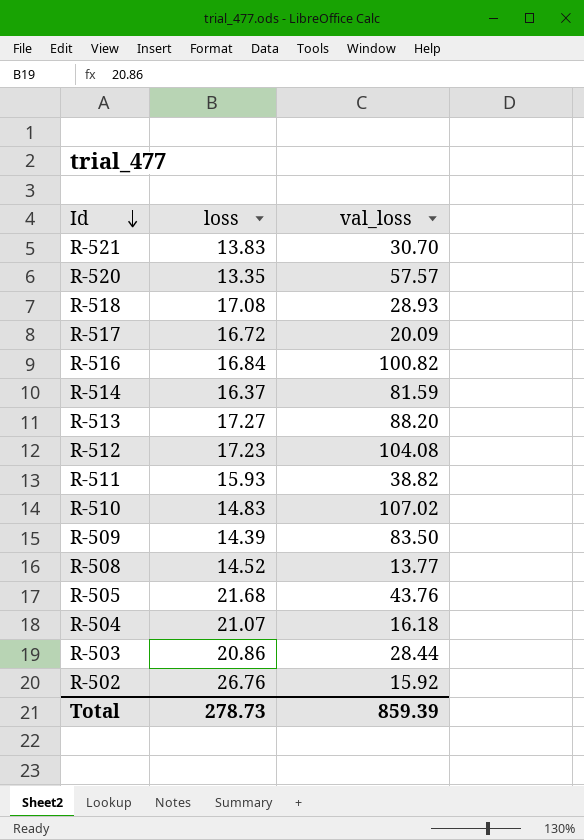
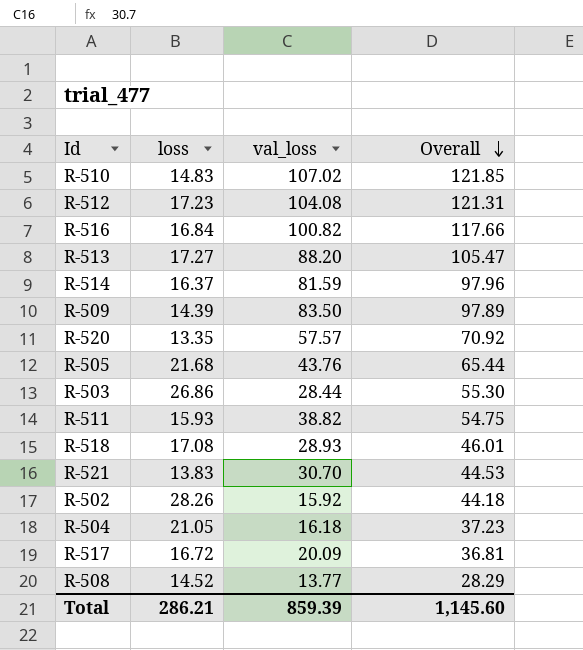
row order: Id descending -> Overall descending
column Overall | formula: none -> [loss] + [val_loss]
R-503 | loss: 20.86 -> 26.86
R-502 | loss: 26.76 -> 28.26
R-504 | loss: 21.07 -> 21.05
Total | loss: 278.73 -> 286.21

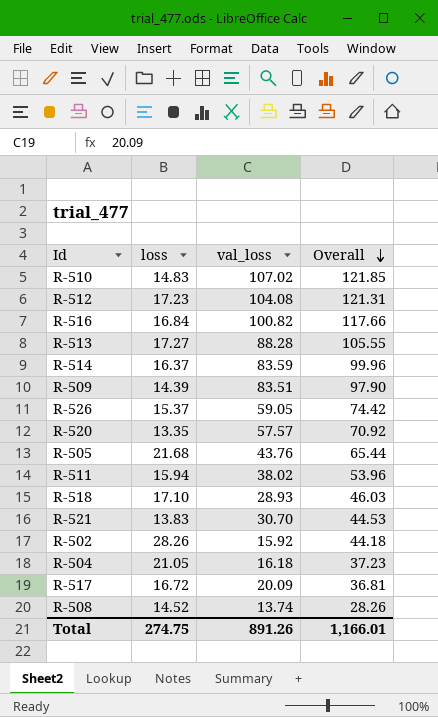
row R-503: 26.86 | 28.44 | 55.30 -> none
R-513 | val_loss: 88.20 -> 88.28
R-513 | Overall: 105.47 -> 105.55
R-514 | val_loss: 81.59 -> 83.59
R-514 | Overall: 97.96 -> 99.96
R-509 | val_loss: 83.50 -> 83.51
R-509 | Overall: 97.89 -> 97.90
row R-526: none -> 15.37 | 59.05 | 74.42
R-511 | loss: 15.93 -> 15.94
R-511 | val_loss: 38.82 -> 38.02
R-511 | Overall: 54.75 -> 53.96
R-518 | loss: 17.08 -> 17.10
R-518 | Overall: 46.01 -> 46.03
R-508 | val_loss: 13.77 -> 13.74
R-508 | Overall: 28.29 -> 28.26
Total | loss: 286.21 -> 274.75
Total | val_loss: 859.39 -> 891.26
Total | Overall: 1,145.60 -> 1,166.01

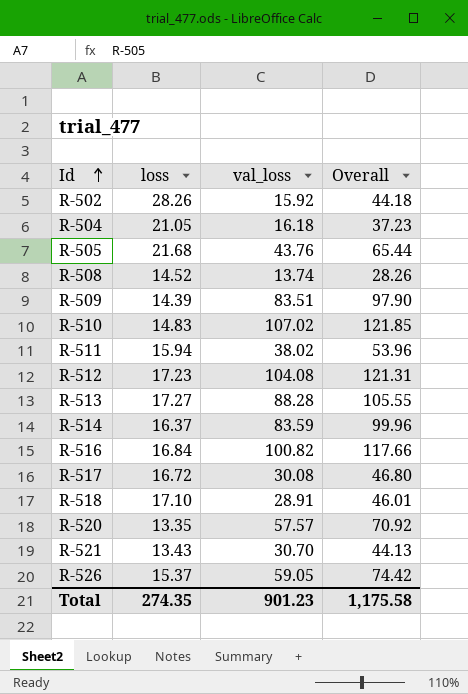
row order: Overall descending -> Id ascending
R-517 | val_loss: 20.09 -> 30.08
R-517 | Overall: 36.81 -> 46.80
R-518 | val_loss: 28.93 -> 28.91
R-518 | Overall: 46.03 -> 46.01
R-521 | loss: 13.83 -> 13.43
R-521 | Overall: 44.53 -> 44.13
Total | loss: 274.75 -> 274.35
Total | val_loss: 891.26 -> 901.23
Total | Overall: 1,166.01 -> 1,175.58

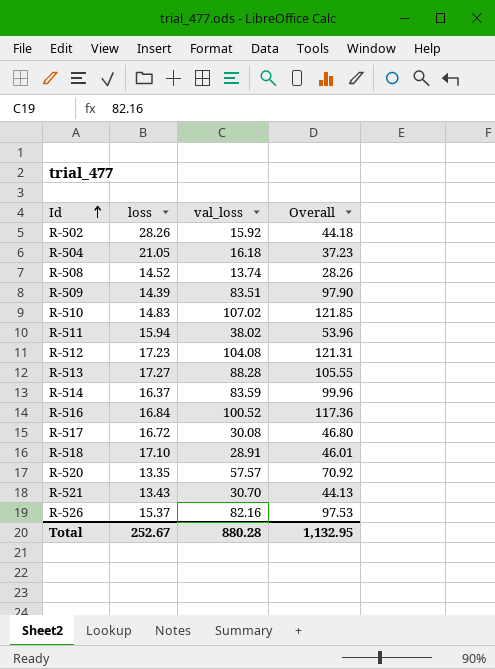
row R-505: 21.68 | 43.76 | 65.44 -> none
R-516 | val_loss: 100.82 -> 100.52
R-516 | Overall: 117.66 -> 117.36
R-526 | val_loss: 59.05 -> 82.16
R-526 | Overall: 74.42 -> 97.53
Total | loss: 274.35 -> 252.67
Total | val_loss: 901.23 -> 880.28
Total | Overall: 1,175.58 -> 1,132.95

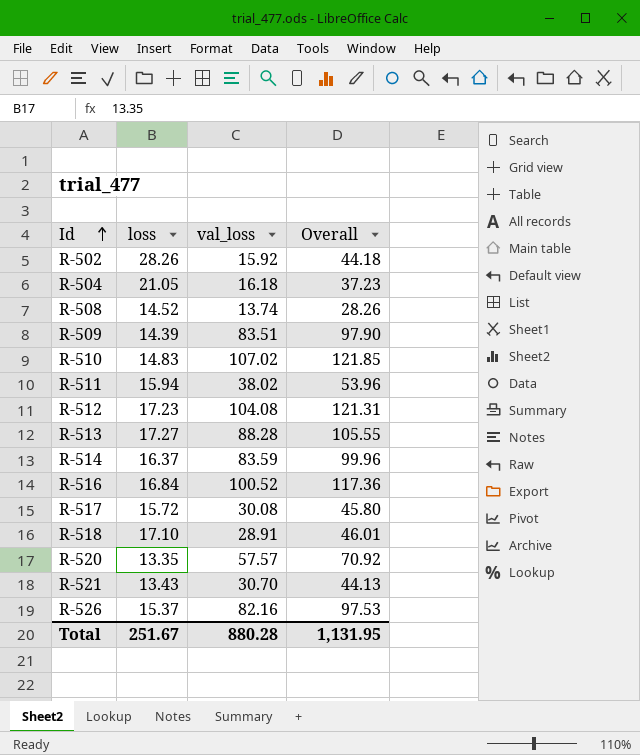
R-517 | loss: 16.72 -> 15.72
R-517 | Overall: 46.80 -> 45.80
Total | loss: 252.67 -> 251.67
Total | Overall: 1,132.95 -> 1,131.95

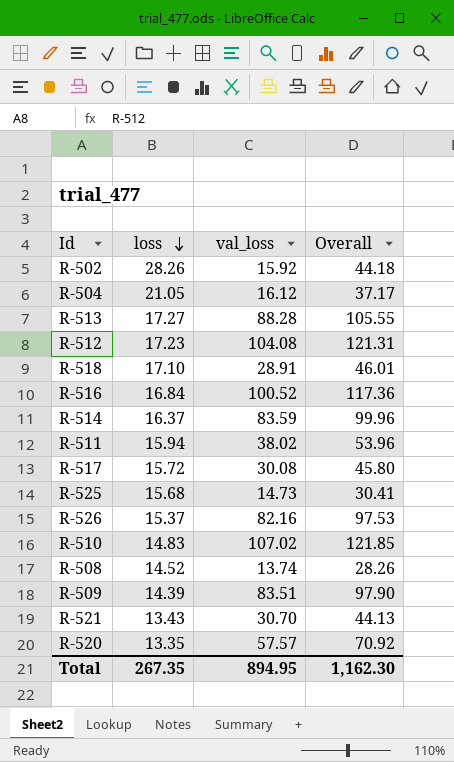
row order: Id ascending -> loss descending
R-504 | val_loss: 16.18 -> 16.12
R-504 | Overall: 37.23 -> 37.17
row R-525: none -> 15.68 | 14.73 | 30.41
Total | loss: 251.67 -> 267.35
Total | val_loss: 880.28 -> 894.95
Total | Overall: 1,131.95 -> 1,162.30

